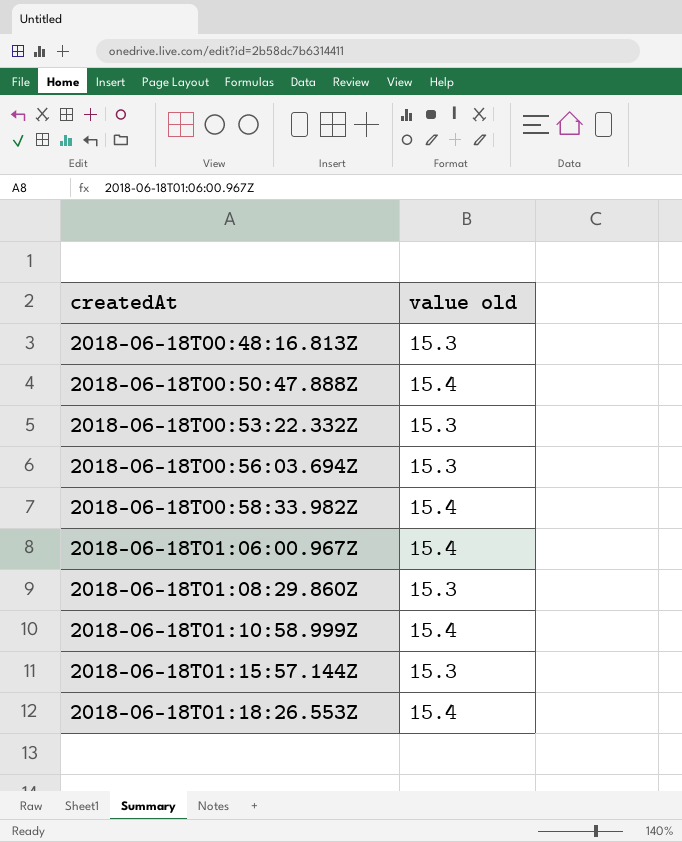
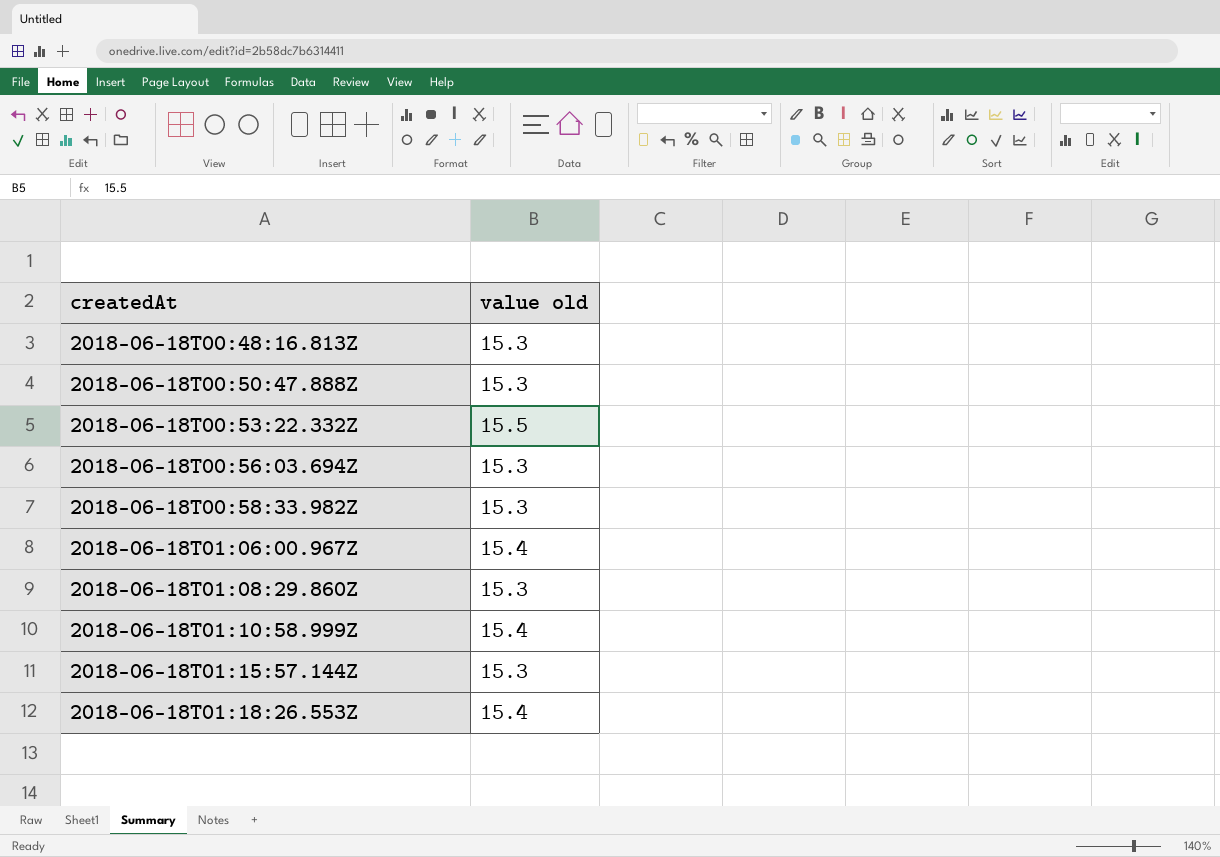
2018-06-18T00:50:47.888Z | value old: 15.4 -> 15.3
2018-06-18T00:53:22.332Z | value old: 15.3 -> 15.5
2018-06-18T00:58:33.982Z | value old: 15.4 -> 15.3

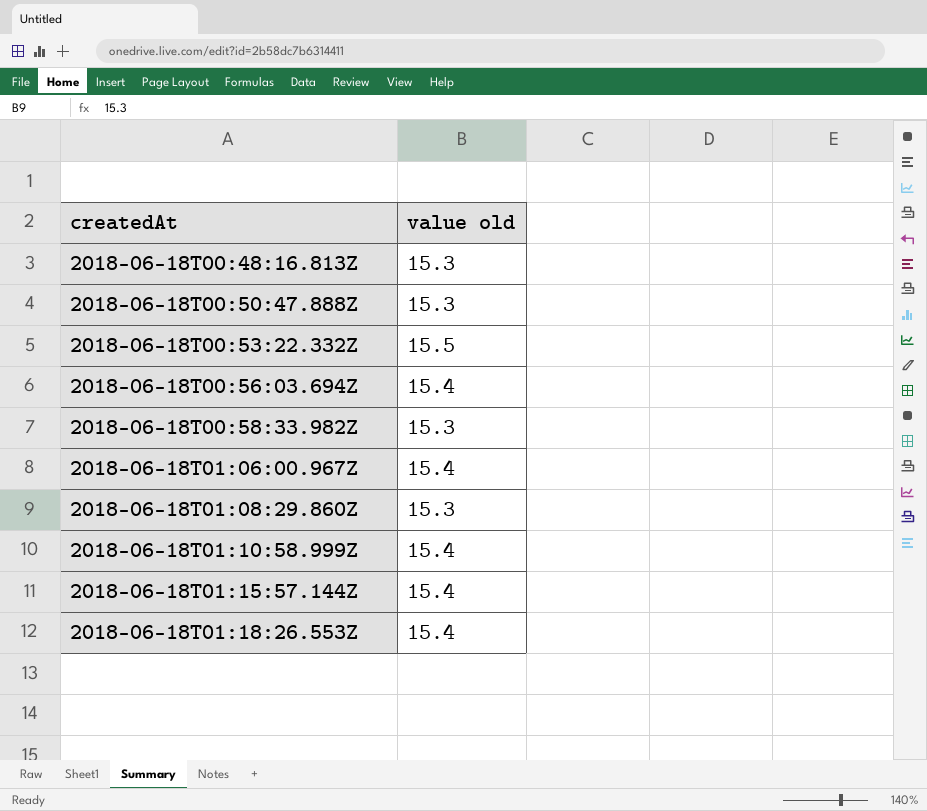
2018-06-18T00:56:03.694Z | value old: 15.3 -> 15.4
2018-06-18T01:15:57.144Z | value old: 15.3 -> 15.4

